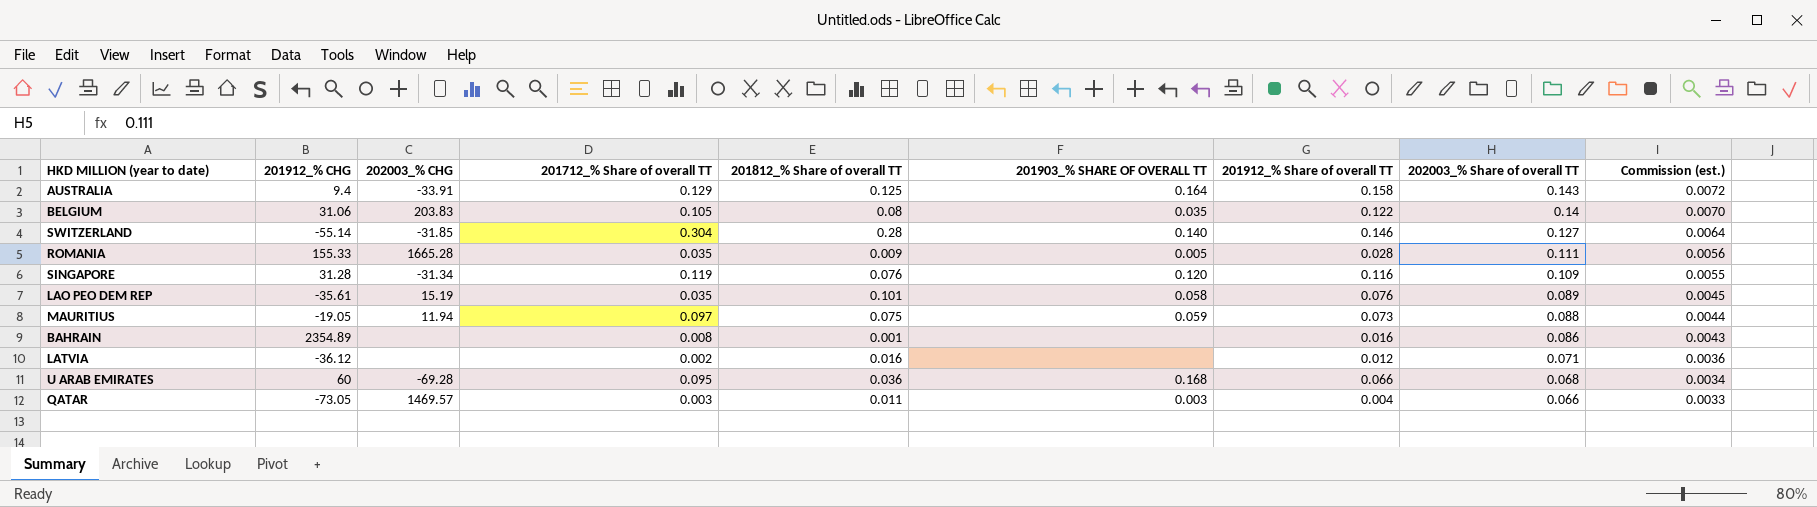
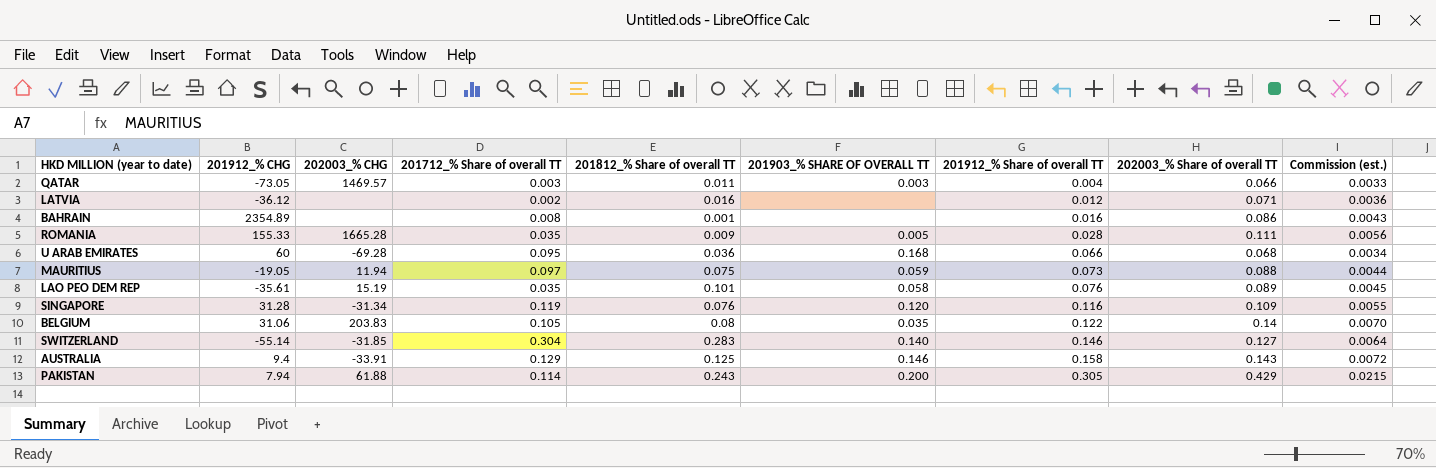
row order: 202003_% Share of overall TT descending -> 201912_% Share of overall TT ascending
SWITZERLAND | 201812_% Share of overall TT: 0.28 -> 0.283
AUSTRALIA | 201903_% SHARE OF OVERALL TT: 0.164 -> 0.146
row PAKISTAN: none -> 7.94 | 61.88 | 0.114 | 0.243 | 0.200 | 0.305 | 0.429 | 0.0215

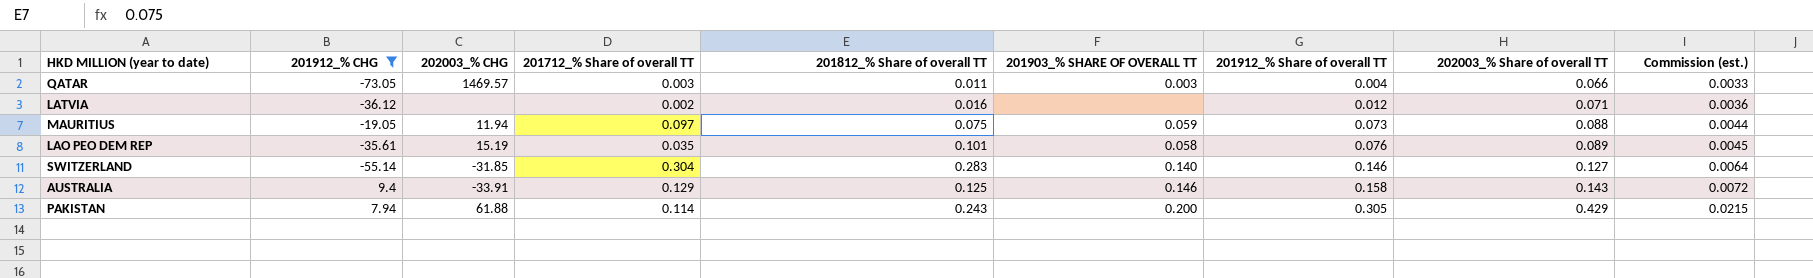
filter: none -> 201912_% CHG <= 9.4

